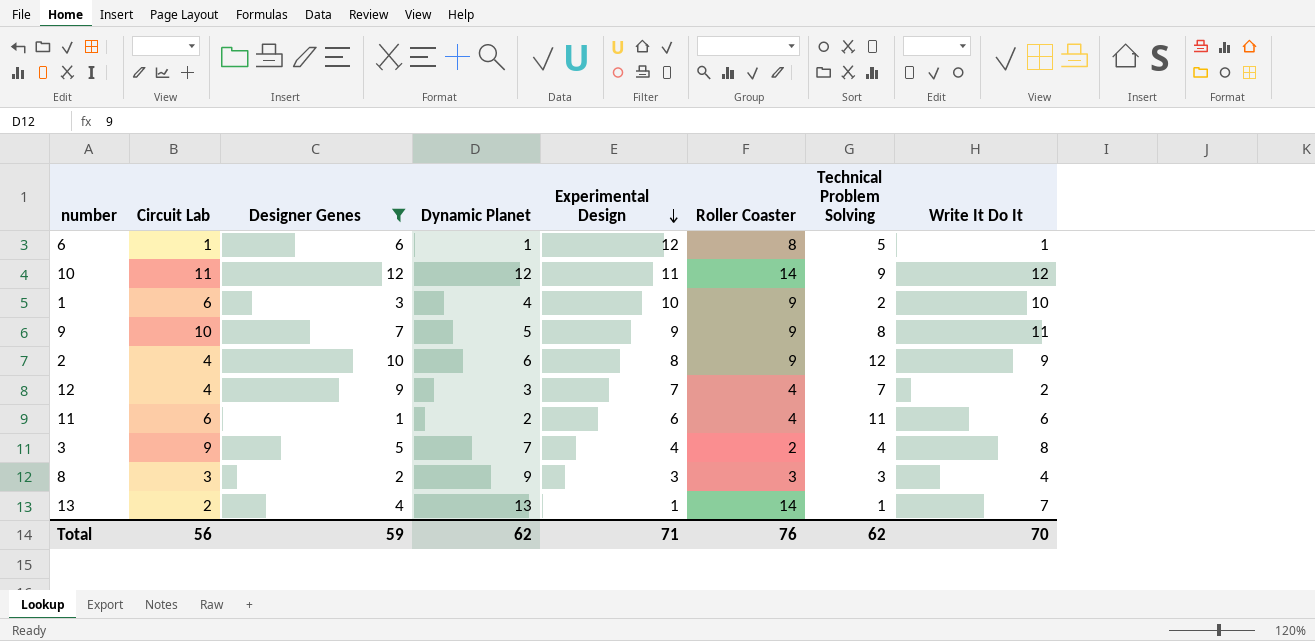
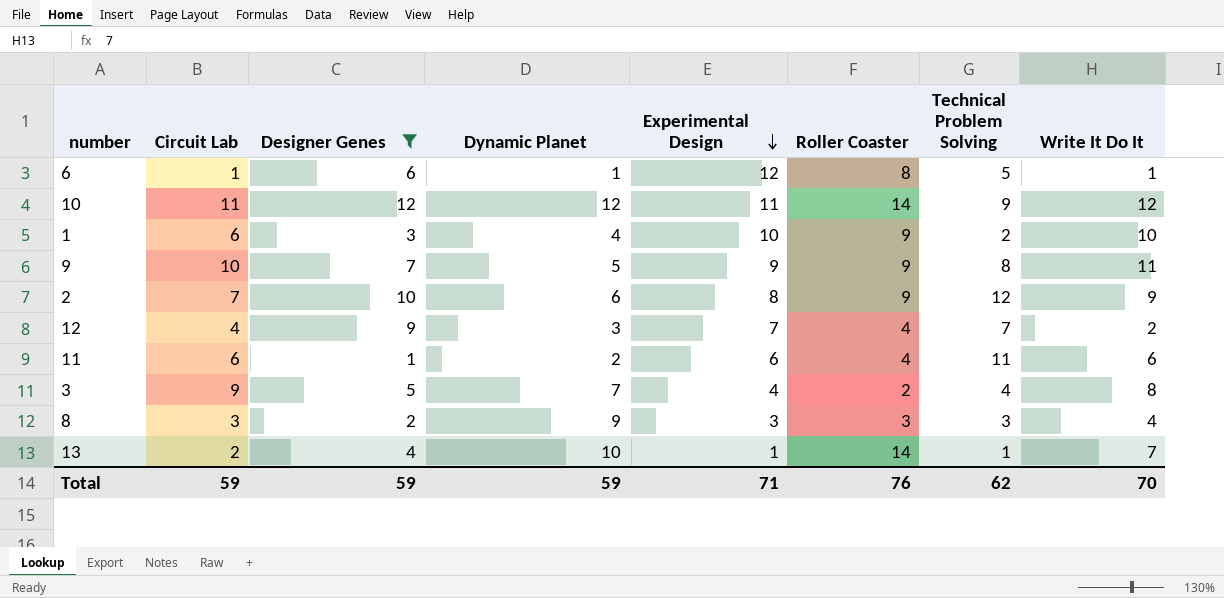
2 | Circuit Lab: 4 -> 7
13 | Dynamic Planet: 13 -> 10
Total | Circuit Lab: 56 -> 59
Total | Dynamic Planet: 62 -> 59

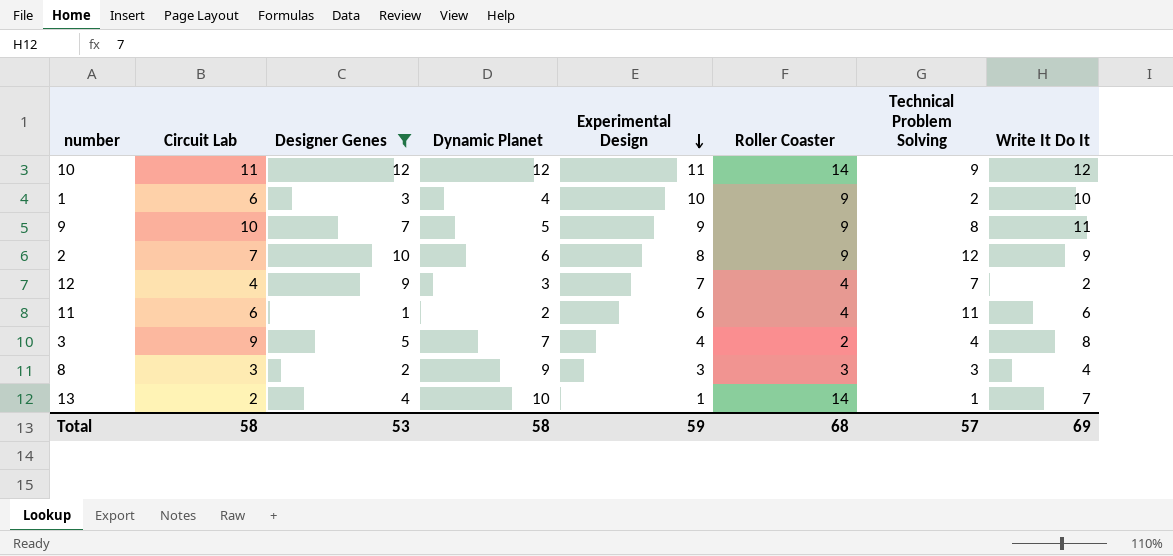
row 6: 1 | 6 | 1 | 12 | 8 | 5 | 1 -> none
Total | Circuit Lab: 59 -> 58
Total | Designer Genes: 59 -> 53
Total | Dynamic Planet: 59 -> 58
Total | Experimental Design: 71 -> 59
Total | Roller Coaster: 76 -> 68
Total | Technical Problem Solving: 62 -> 57
Total | Write It Do It: 70 -> 69

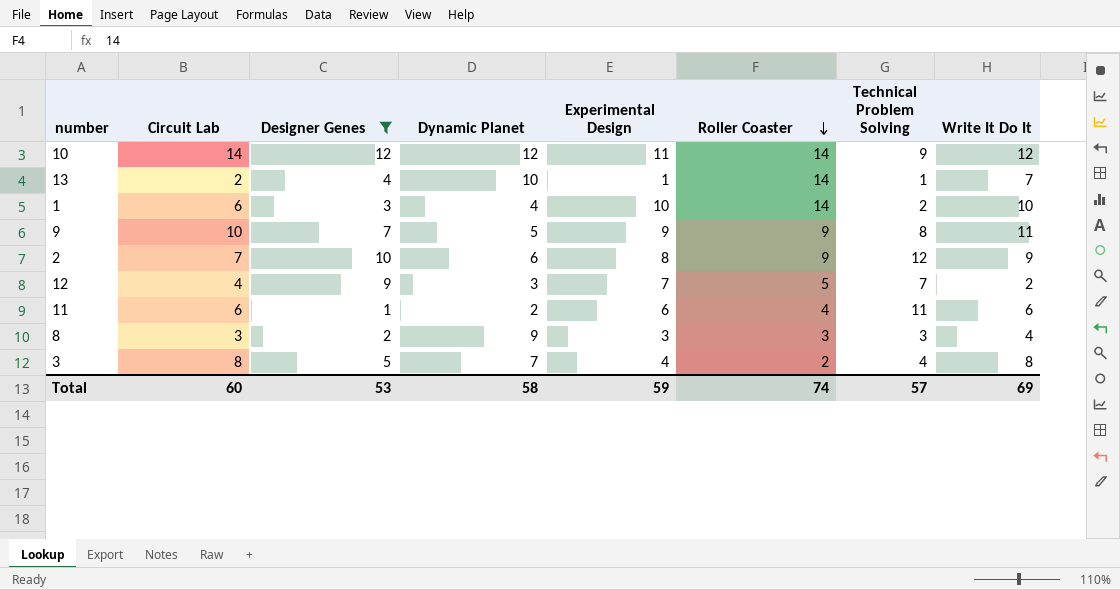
row order: Experimental Design descending -> Roller Coaster descending
10 | Circuit Lab: 11 -> 14
1 | Roller Coaster: 9 -> 14
12 | Roller Coaster: 4 -> 5
3 | Circuit Lab: 9 -> 8
Total | Circuit Lab: 58 -> 60
Total | Roller Coaster: 68 -> 74

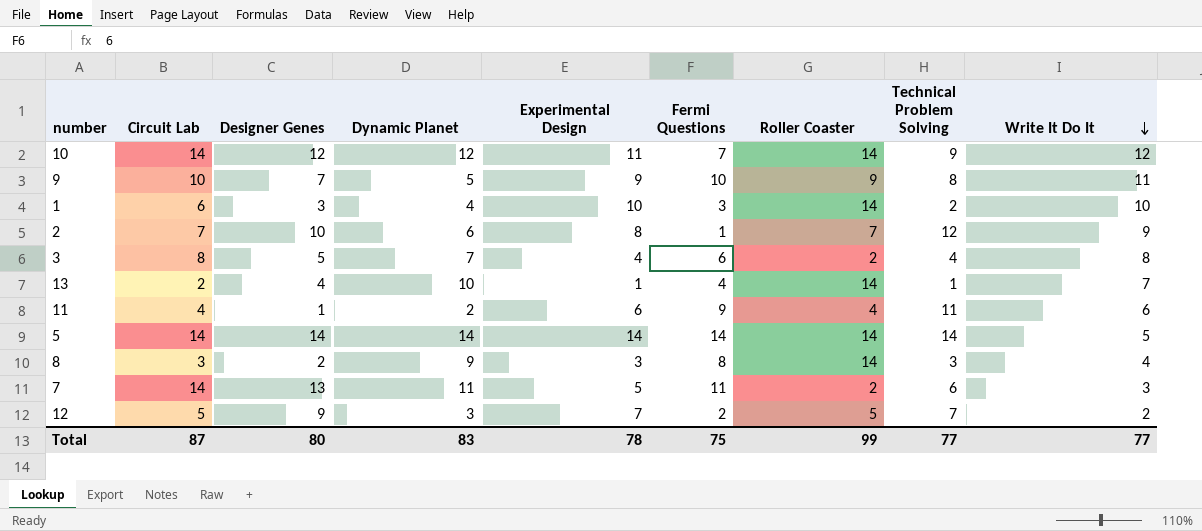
filter: Designer Genes <= 12 -> none
row order: Roller Coaster descending -> Write It Do It descending
column Fermi Questions | position: none -> 6
2 | Roller Coaster: 9 -> 7
11 | Circuit Lab: 6 -> 4
8 | Roller Coaster: 3 -> 14
12 | Circuit Lab: 4 -> 5
Total | Circuit Lab: 60 -> 87
Total | Designer Genes: 53 -> 80
Total | Dynamic Planet: 58 -> 83
Total | Experimental Design: 59 -> 78
Total | Roller Coaster: 74 -> 99
Total | Technical Problem Solving: 57 -> 77
Total | Write It Do It: 69 -> 77

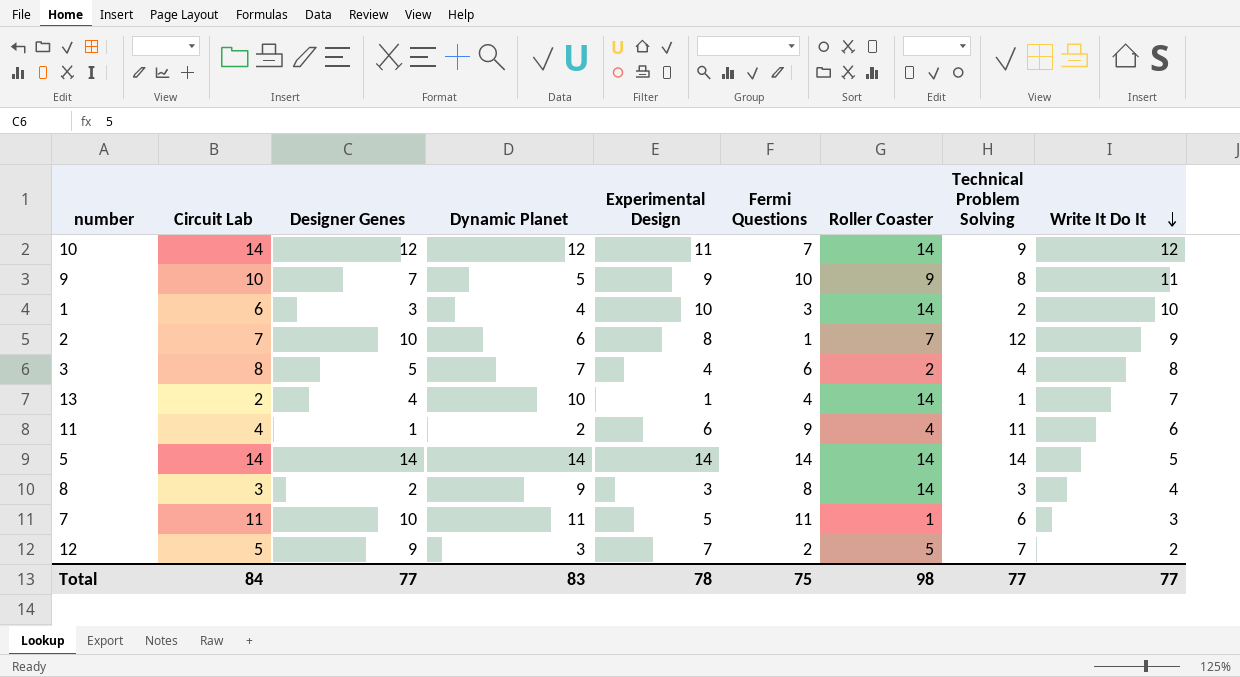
7 | Circuit Lab: 14 -> 11
7 | Designer Genes: 13 -> 10
7 | Roller Coaster: 2 -> 1
Total | Circuit Lab: 87 -> 84
Total | Designer Genes: 80 -> 77
Total | Roller Coaster: 99 -> 98

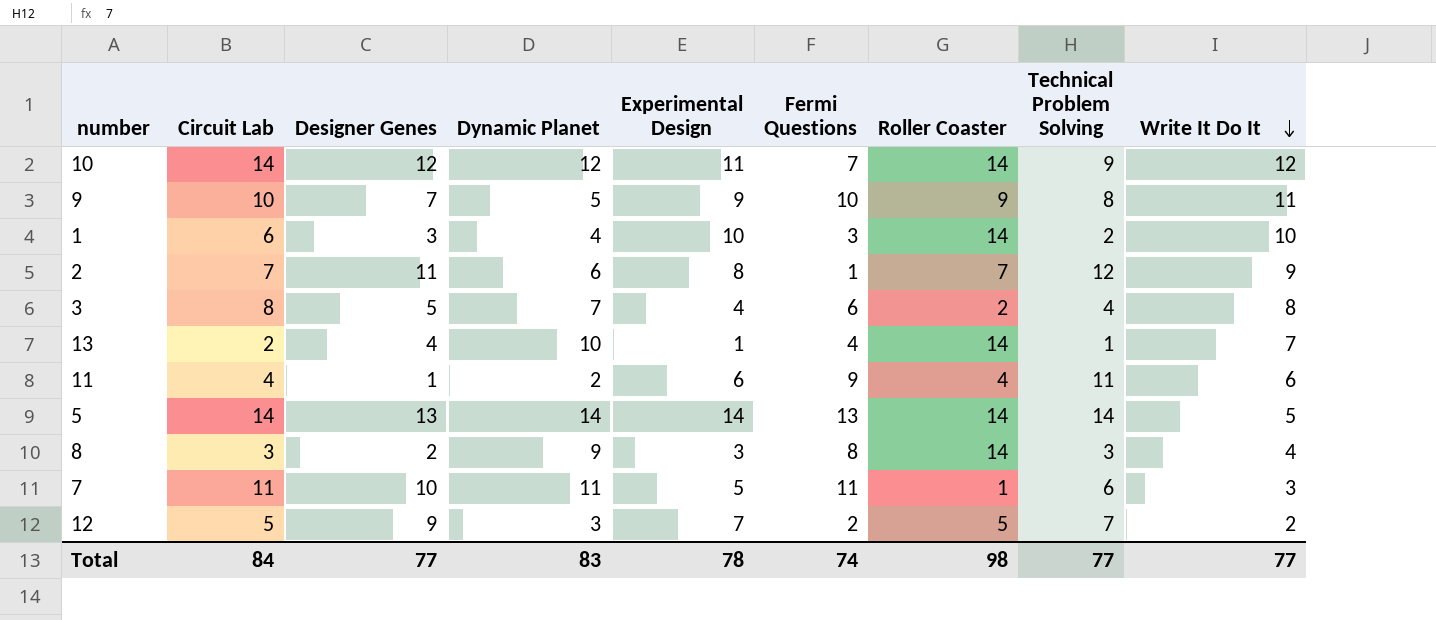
2 | Designer Genes: 10 -> 11
5 | Designer Genes: 14 -> 13
5 | Fermi Questions: 14 -> 13
Total | Fermi Questions: 75 -> 74

